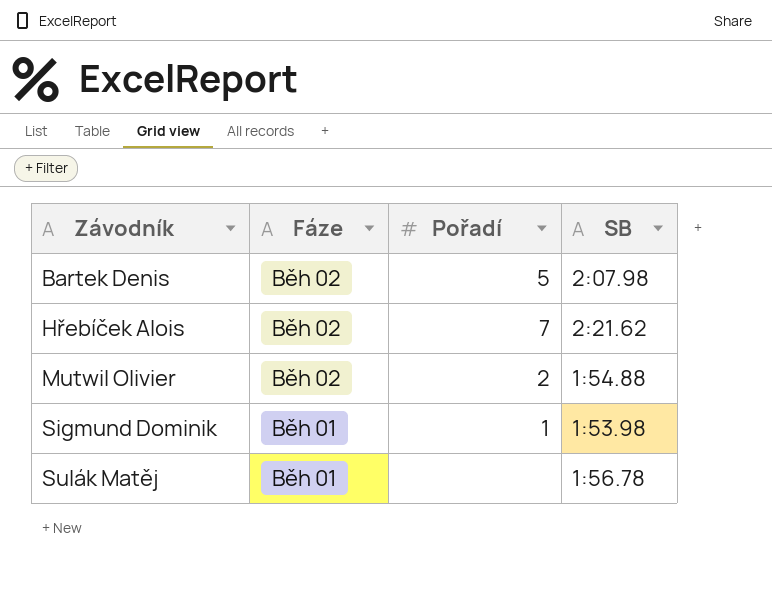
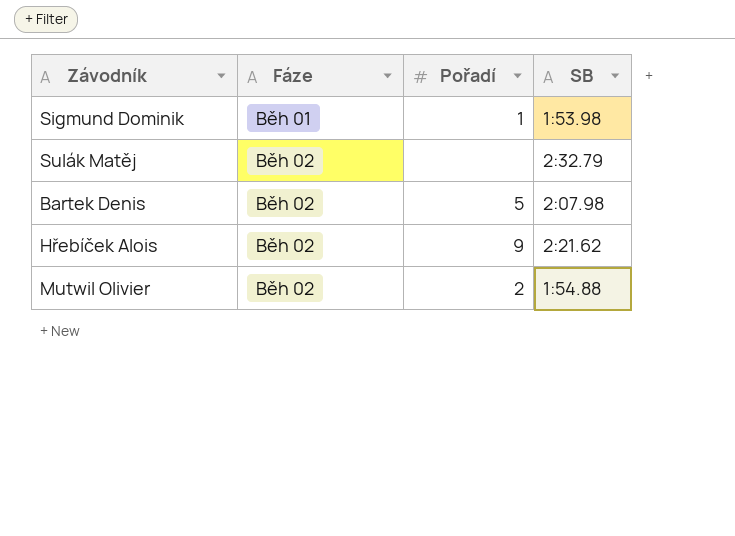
row order: Závodník ascending -> Fáze ascending
Sulák Matěj | Fáze: Běh 01 -> Běh 02
Sulák Matěj | SB: 1:56.78 -> 2:32.79
Hřebíček Alois | Pořadí: 7 -> 9

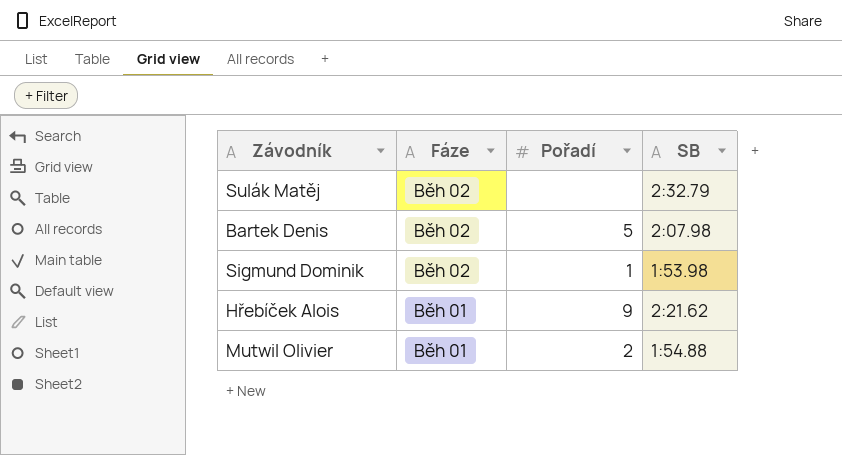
row order: Fáze ascending -> Fáze descending
Sigmund Dominik | Fáze: Běh 01 -> Běh 02
Hřebíček Alois | Fáze: Běh 02 -> Běh 01
Mutwil Olivier | Fáze: Běh 02 -> Běh 01

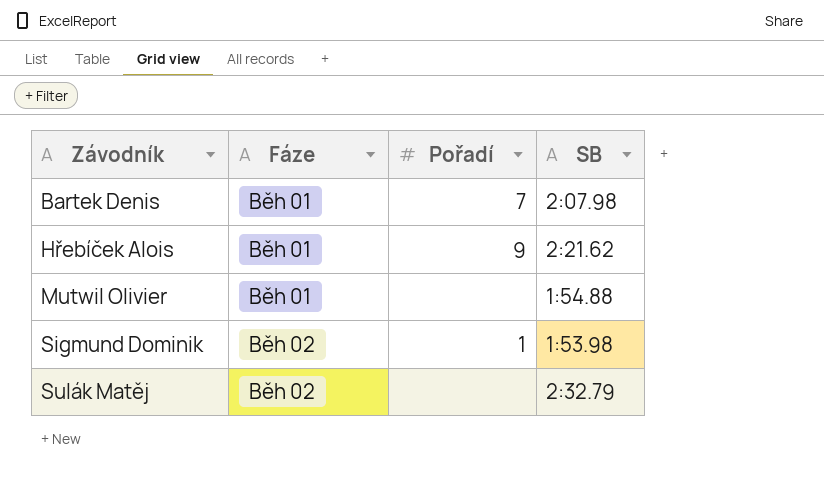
row order: Fáze descending -> Závodník ascending
Bartek Denis | Fáze: Běh 02 -> Běh 01
Bartek Denis | Pořadí: 5 -> 7
Mutwil Olivier | Pořadí: 2 -> none

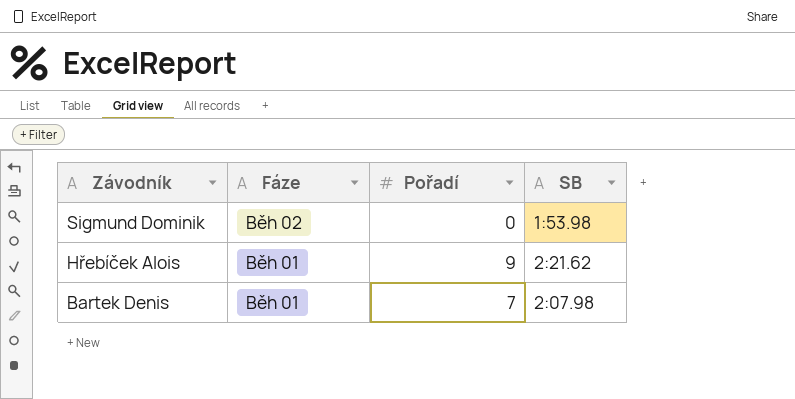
row order: Závodník ascending -> Závodník descending
row Mutwil Olivier: Běh 01 | none | 1:54.88 -> none
row Sulák Matěj: Běh 02 | none | 2:32.79 -> none
Sigmund Dominik | Pořadí: 1 -> 0

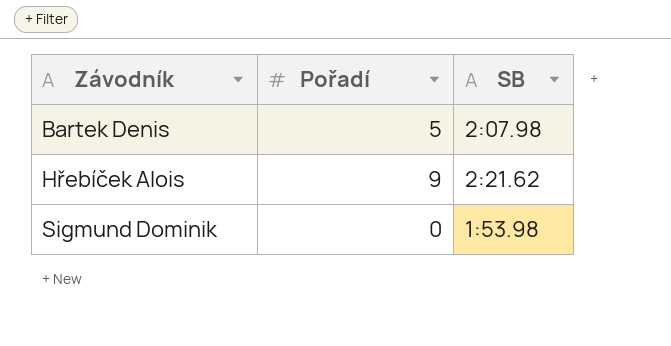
row order: Závodník descending -> Závodník ascending
column Fáze | position: 2 -> none
Bartek Denis | Pořadí: 7 -> 5

